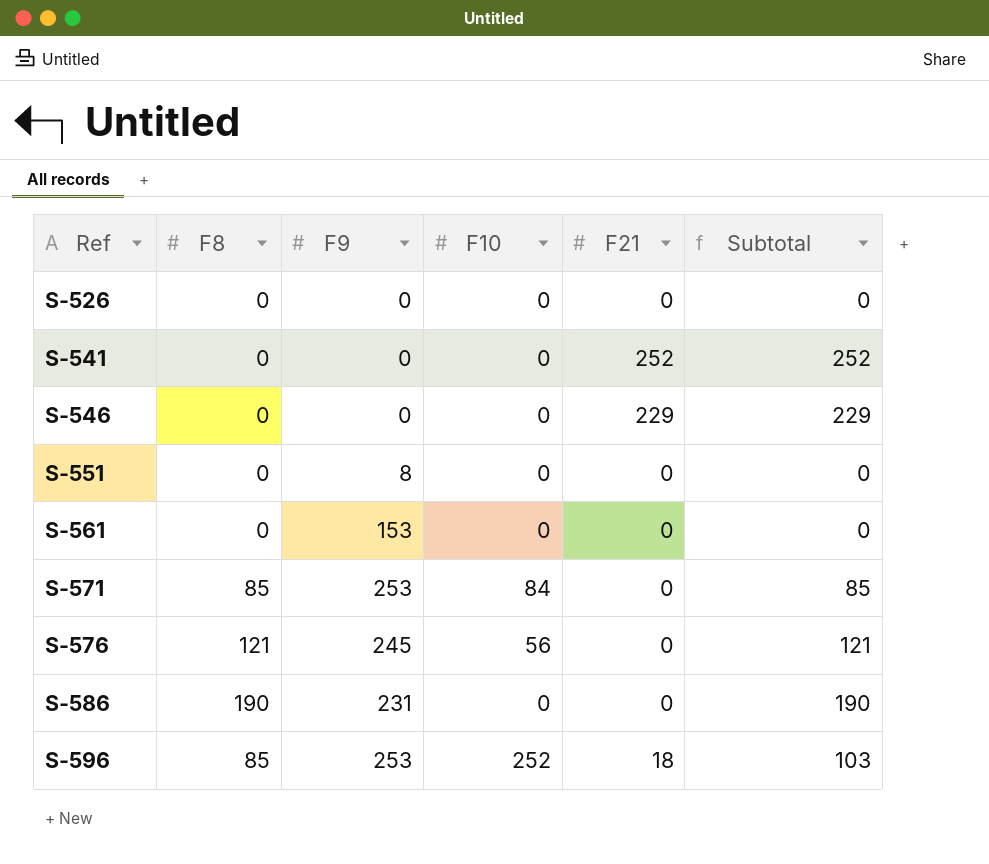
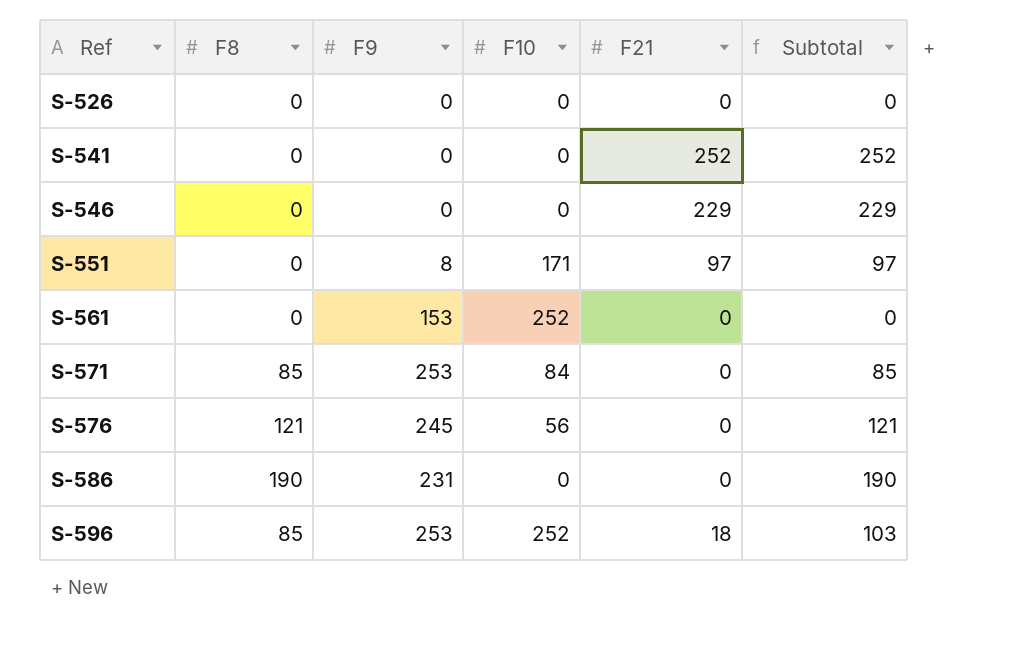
S-551 | F10: 0 -> 171
S-551 | F21: 0 -> 97
S-551 | Subtotal: 0 -> 97
S-561 | F10: 0 -> 252

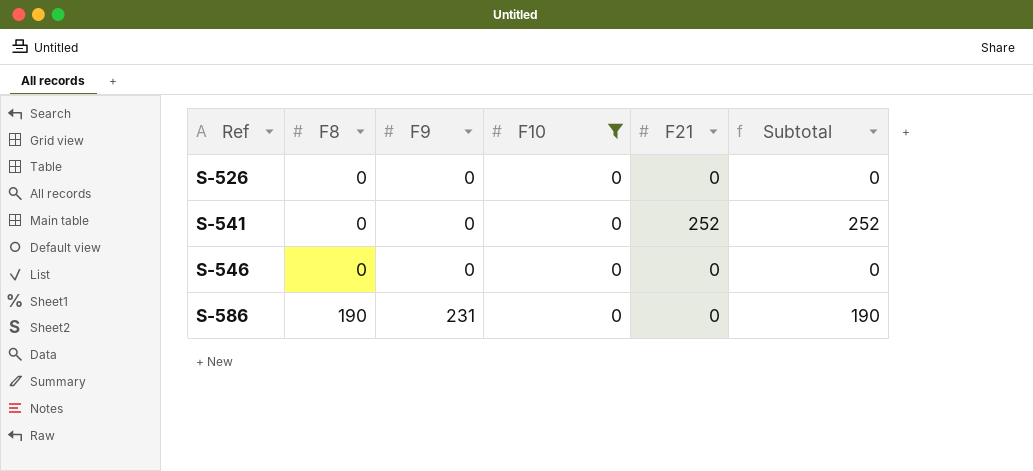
filter: none -> F10 = 0
S-546 | F21: 229 -> 0
S-546 | Subtotal: 229 -> 0

